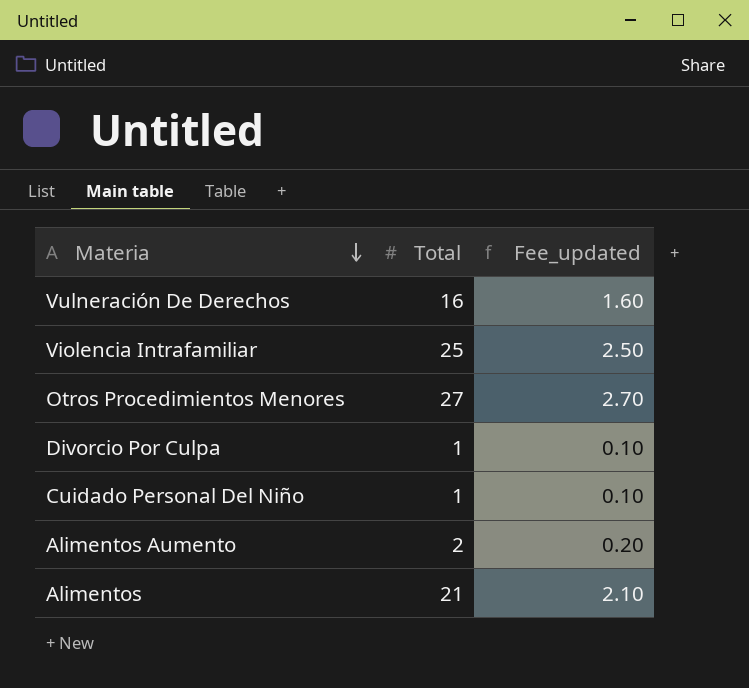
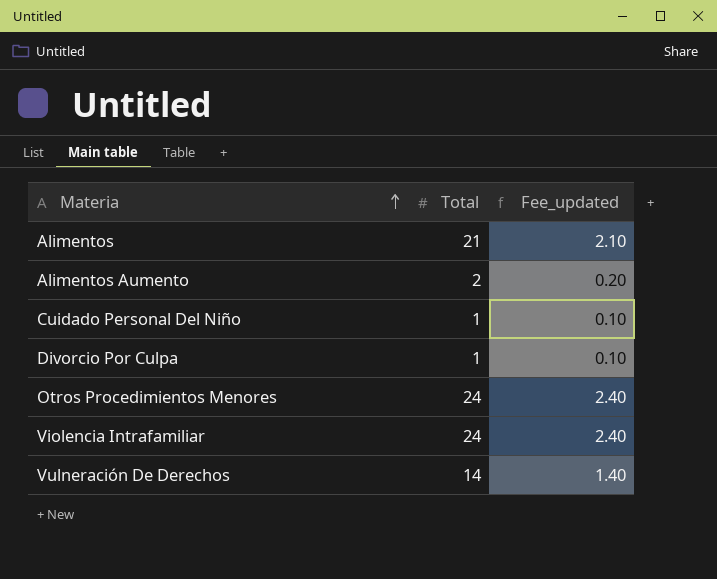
row order: Materia descending -> Materia ascending
Otros Procedimientos Menores | Total: 27 -> 24
Otros Procedimientos Menores | Fee_updated: 2.70 -> 2.40
Violencia Intrafamiliar | Total: 25 -> 24
Violencia Intrafamiliar | Fee_updated: 2.50 -> 2.40
Vulneración De Derechos | Total: 16 -> 14
Vulneración De Derechos | Fee_updated: 1.60 -> 1.40

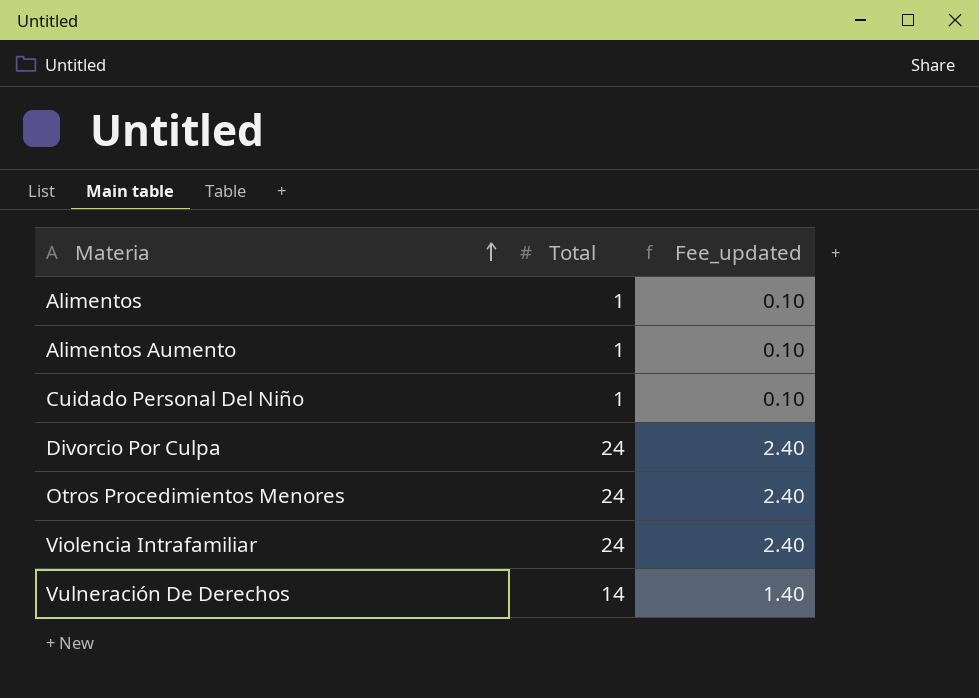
Alimentos | Total: 21 -> 1
Alimentos | Fee_updated: 2.10 -> 0.10
Alimentos Aumento | Total: 2 -> 1
Alimentos Aumento | Fee_updated: 0.20 -> 0.10
Divorcio Por Culpa | Total: 1 -> 24
Divorcio Por Culpa | Fee_updated: 0.10 -> 2.40

